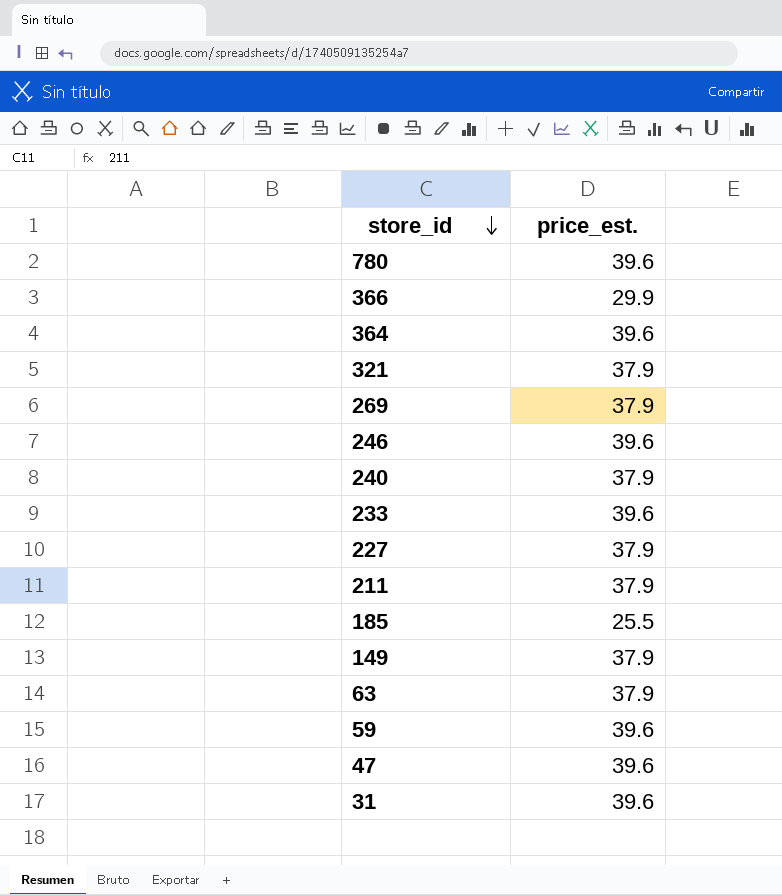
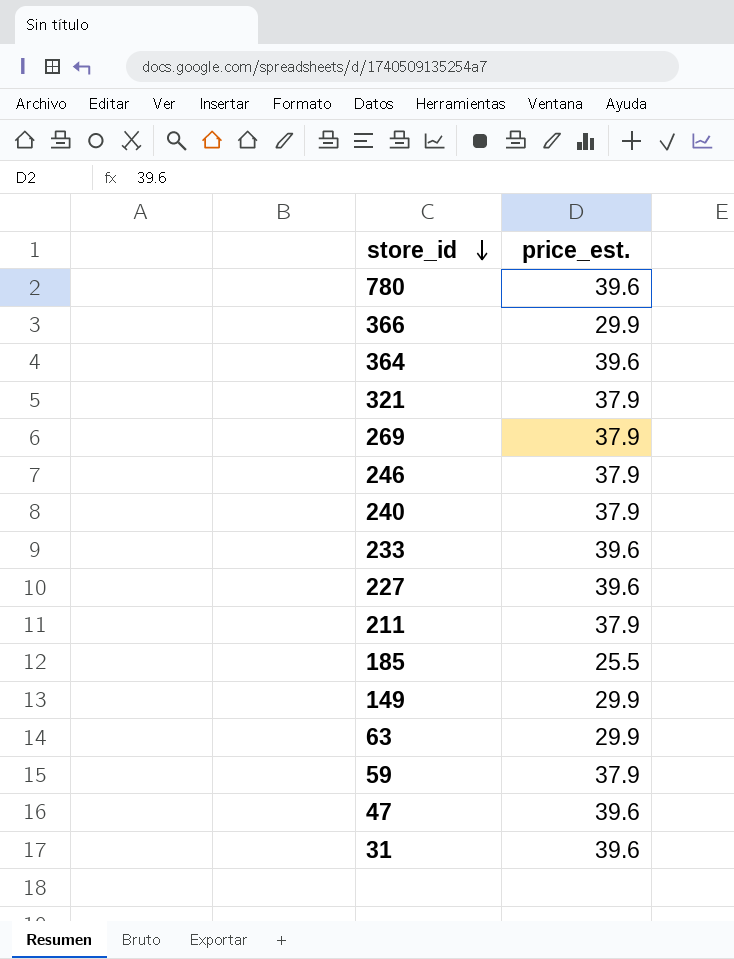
246 | price_est.: 39.6 -> 37.9
227 | price_est.: 37.9 -> 39.6
149 | price_est.: 37.9 -> 29.9
63 | price_est.: 37.9 -> 29.9
59 | price_est.: 39.6 -> 37.9

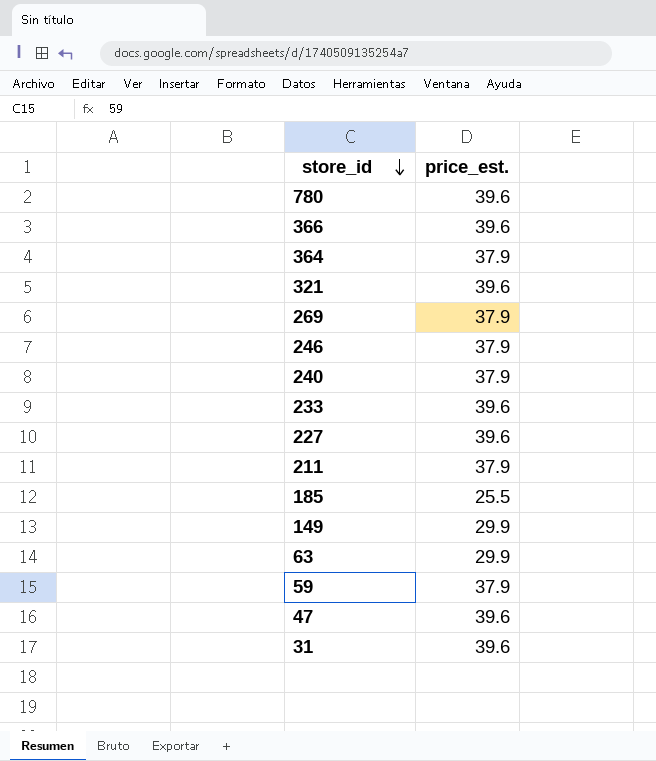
366 | price_est.: 29.9 -> 39.6
364 | price_est.: 39.6 -> 37.9
321 | price_est.: 37.9 -> 39.6

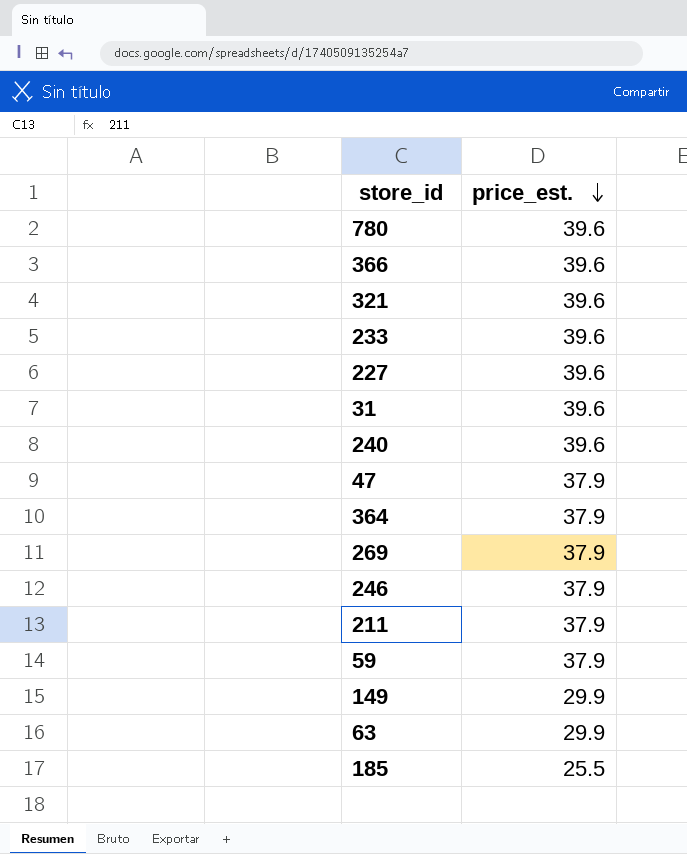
row order: store_id descending -> price_est. descending
240 | price_est.: 37.9 -> 39.6
47 | price_est.: 39.6 -> 37.9

